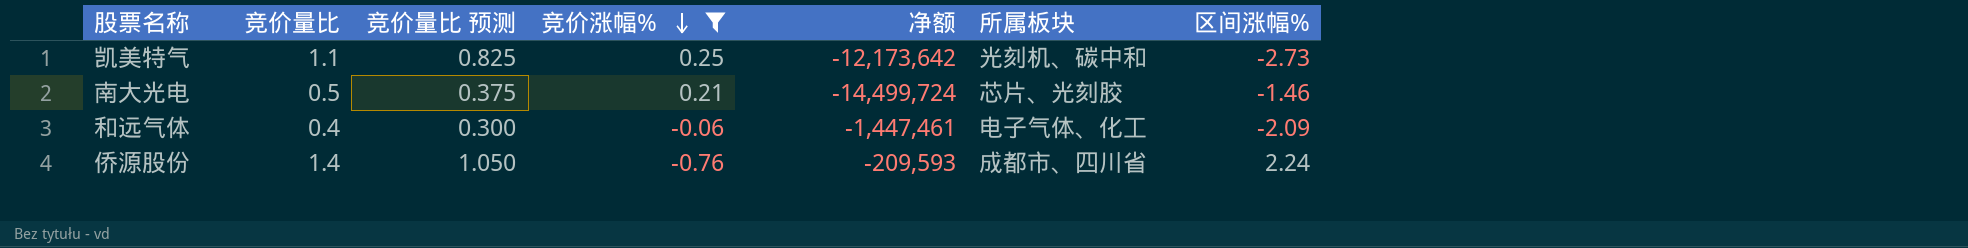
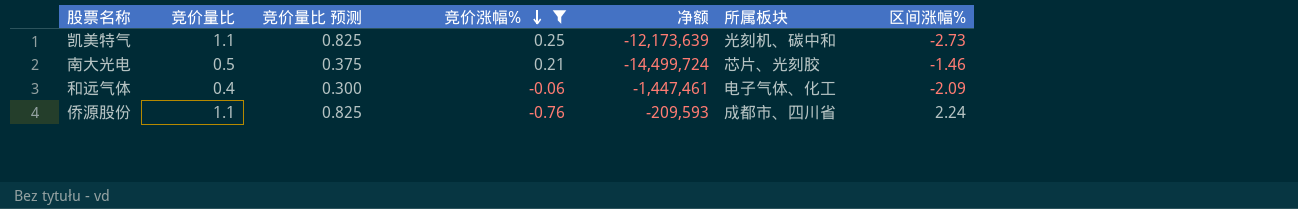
凯美特气 | 净额: -12,173,642 -> -12,173,639
侨源股份 | 竞价量比: 1.4 -> 1.1
侨源股份 | 竞价量比 预测: 1.050 -> 0.825

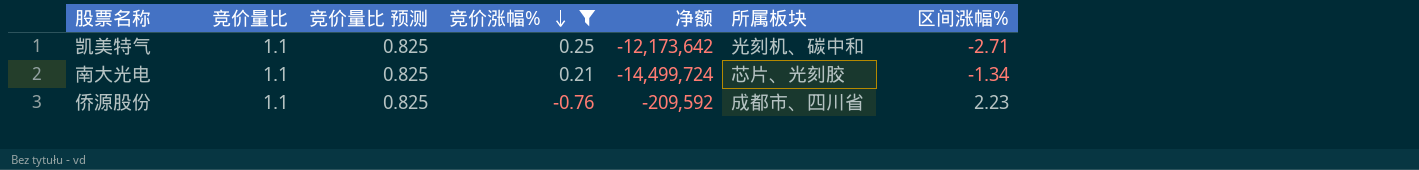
row 和远气体: 0.4 | 0.300 | -0.06 | -1,447,461 | 电子气体、化工 | -2.09 -> none
凯美特气 | 净额: -12,173,639 -> -12,173,642
凯美特气 | 区间涨幅%: -2.73 -> -2.71
南大光电 | 竞价量比: 0.5 -> 1.1
南大光电 | 竞价量比 预测: 0.375 -> 0.825
南大光电 | 区间涨幅%: -1.46 -> -1.34
侨源股份 | 净额: -209,593 -> -209,592
侨源股份 | 区间涨幅%: 2.24 -> 2.23

